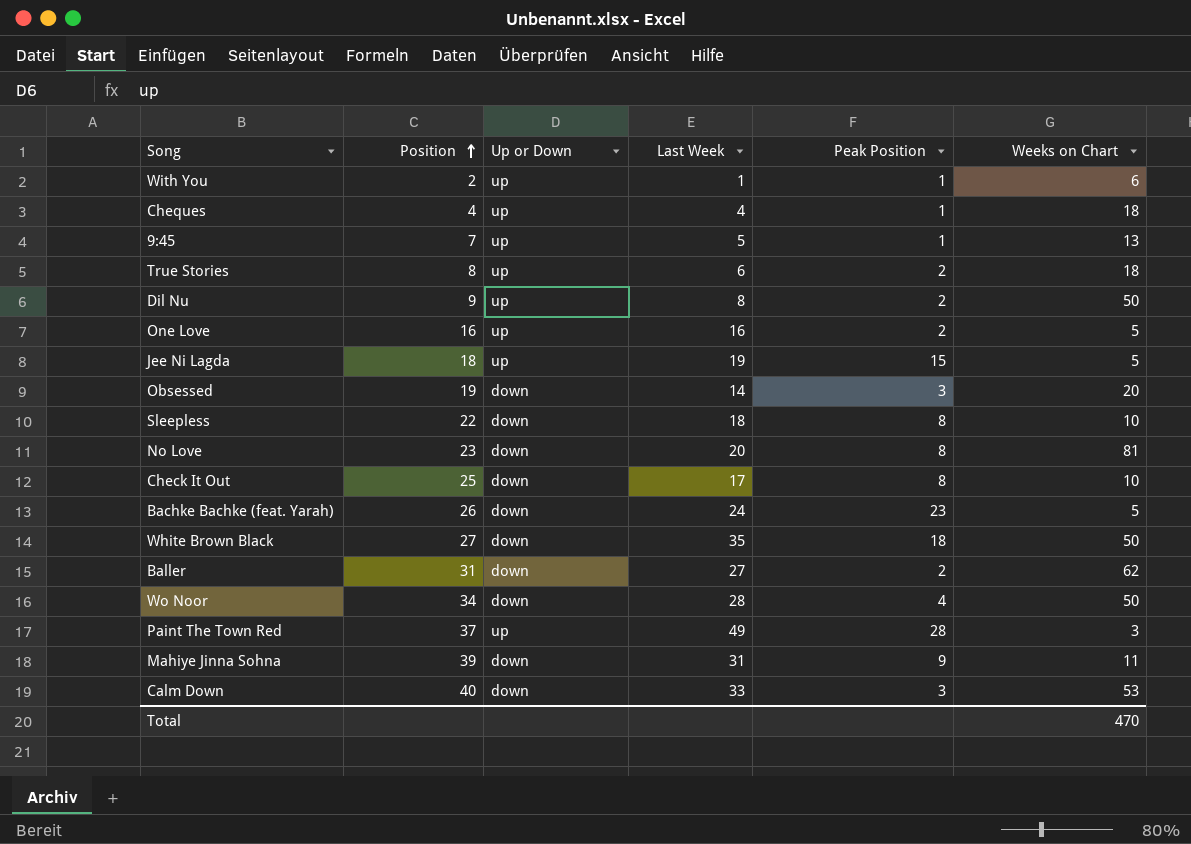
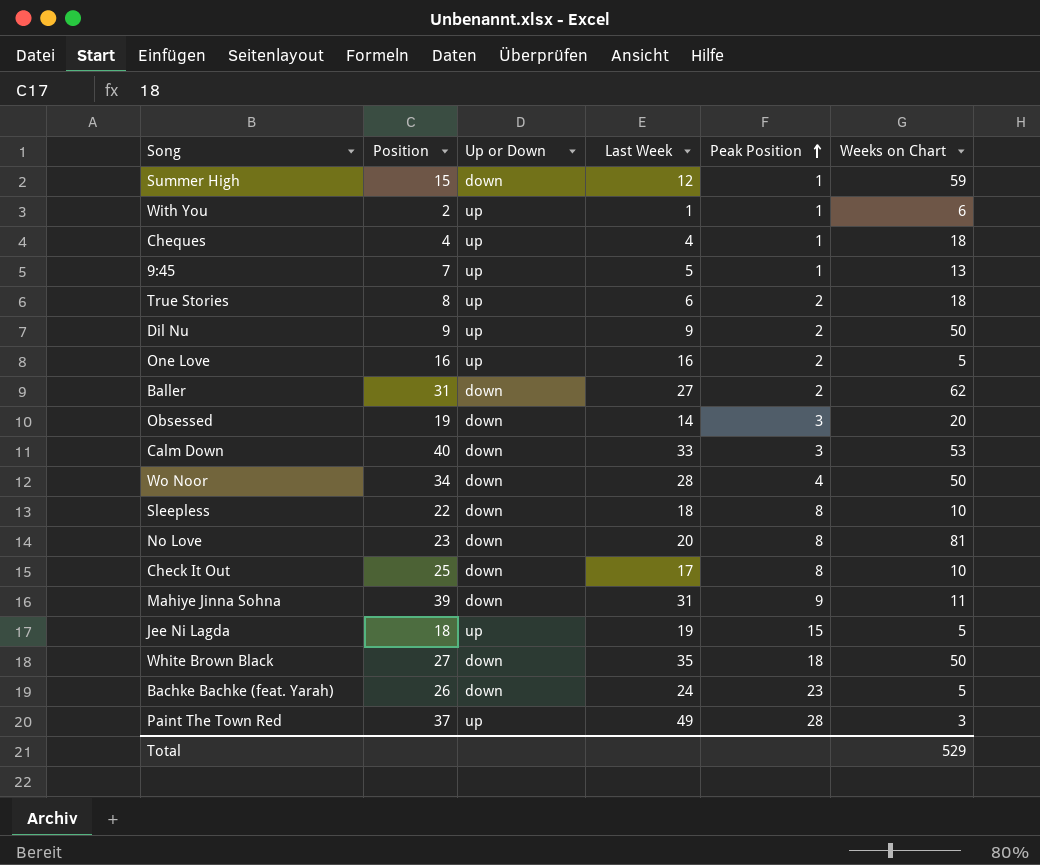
row order: Position ascending -> Peak Position ascending
row Summer High: none -> 15 | down | 12 | 1 | 59
Dil Nu | Last Week: 8 -> 9
Total | Weeks on Chart: 470 -> 529

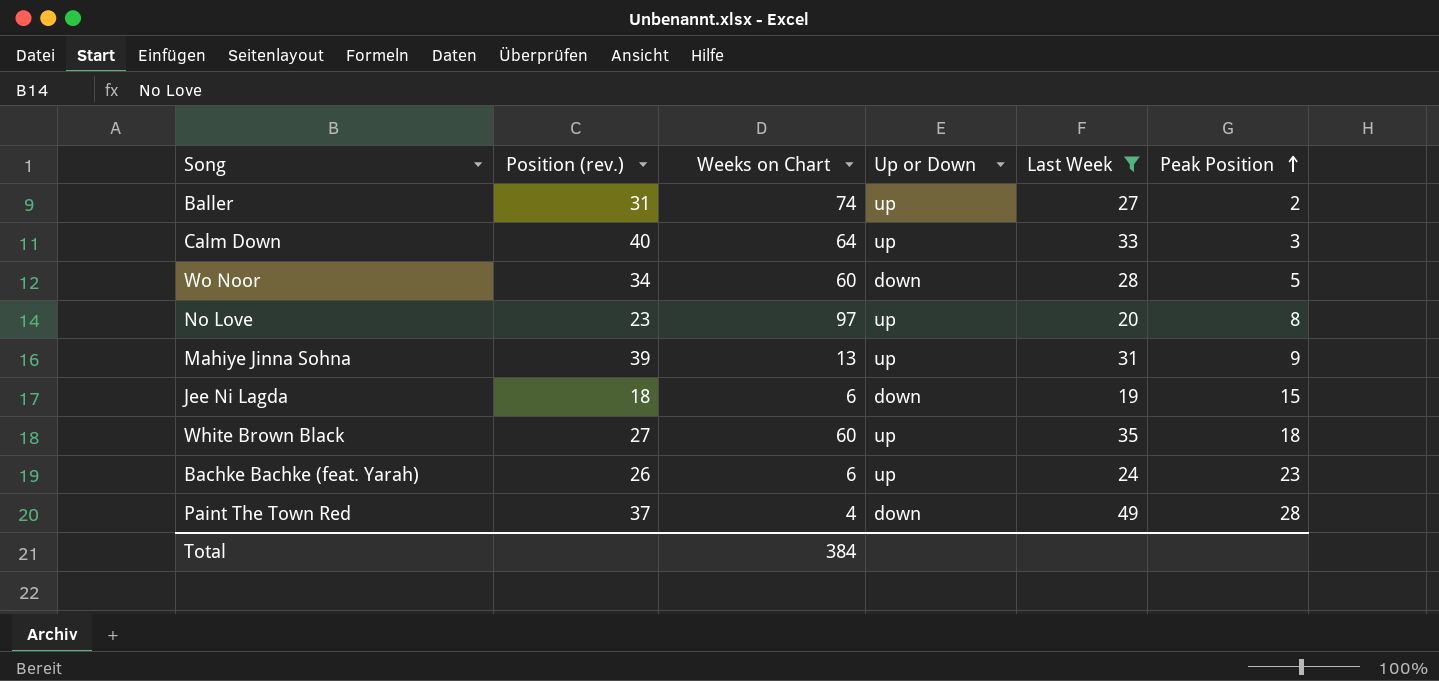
filter: none -> Last Week >= 19
column name: Position -> Position (rev.)
column Weeks on Chart | position: 6 -> 3
Baller | Weeks on Chart: 62 -> 74
Baller | Up or Down: down -> up
Calm Down | Weeks on Chart: 53 -> 64
Calm Down | Up or Down: down -> up
Wo Noor | Weeks on Chart: 50 -> 60
Wo Noor | Peak Position: 4 -> 5
No Love | Weeks on Chart: 81 -> 97
No Love | Up or Down: down -> up
Mahiye Jinna Sohna | Weeks on Chart: 11 -> 13
Mahiye Jinna Sohna | Up or Down: down -> up
Jee Ni Lagda | Weeks on Chart: 5 -> 6
Jee Ni Lagda | Up or Down: up -> down
White Brown Black | Weeks on Chart: 50 -> 60
White Brown Black | Up or Down: down -> up
Bachke Bachke (feat. Yarah) | Weeks on Chart: 5 -> 6
Bachke Bachke (feat. Yarah) | Up or Down: down -> up
Paint The Town Red | Weeks on Chart: 3 -> 4
Paint The Town Red | Up or Down: up -> down
Total | Weeks on Chart: 529 -> 384

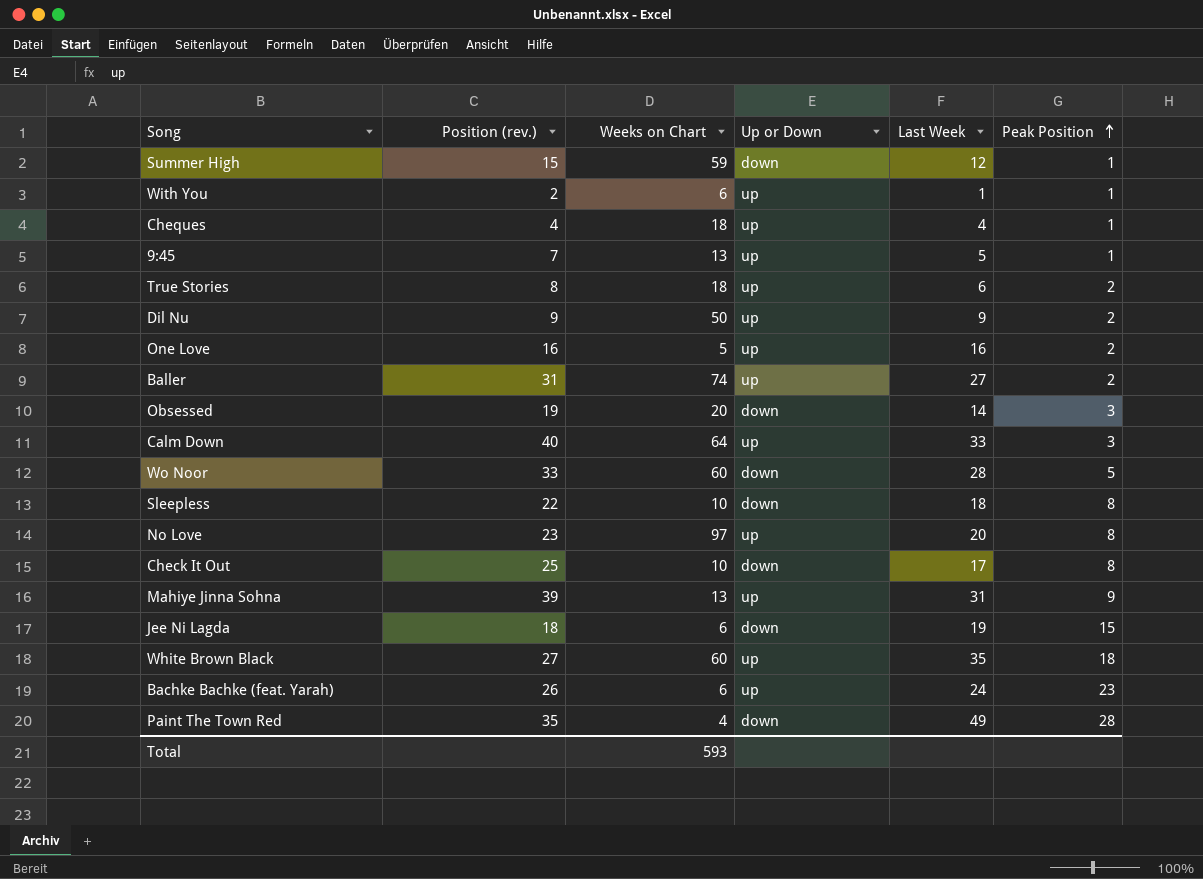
filter: Last Week >= 19 -> none
Wo Noor | Position (rev.): 34 -> 33
Paint The Town Red | Position (rev.): 37 -> 35
Total | Weeks on Chart: 384 -> 593

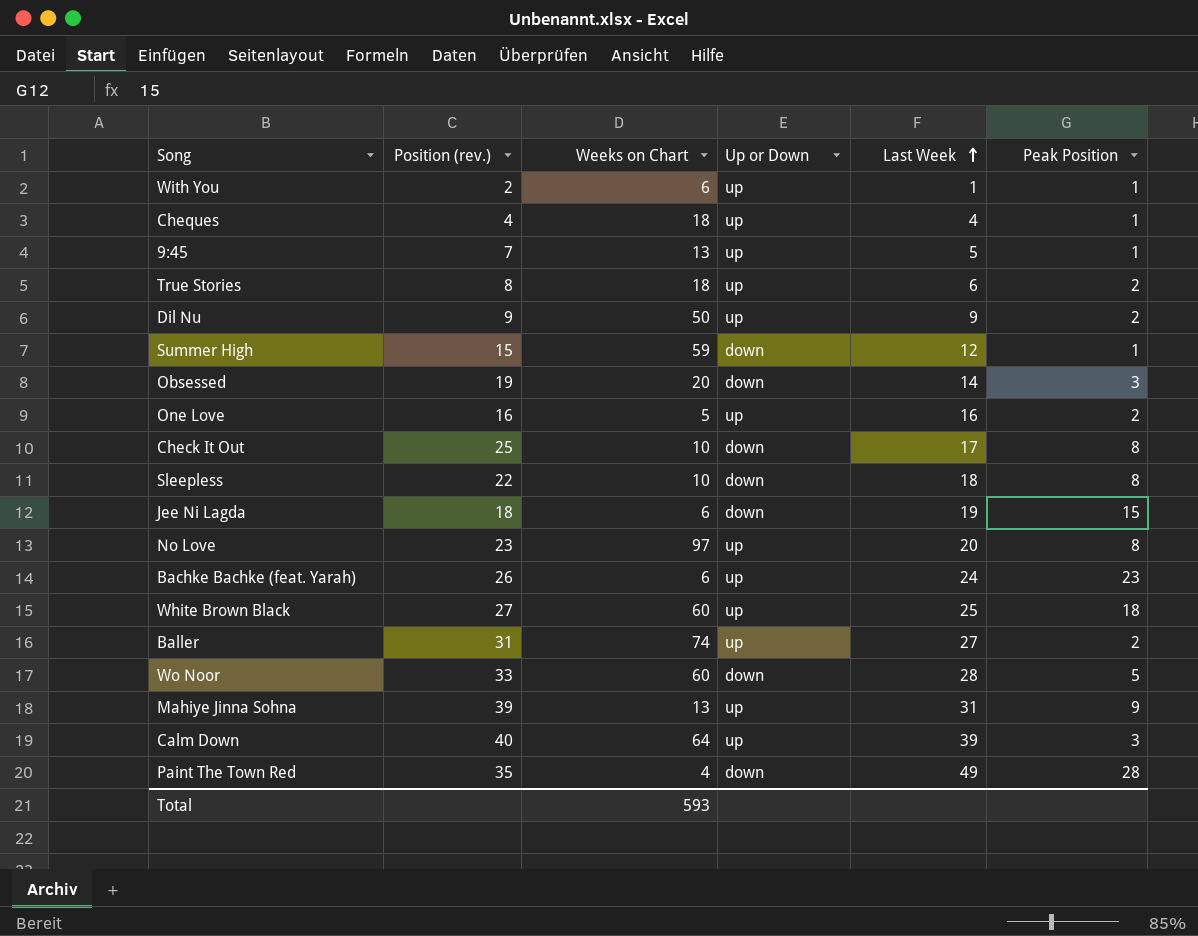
row order: Peak Position ascending -> Last Week ascending
White Brown Black | Last Week: 35 -> 25
Calm Down | Last Week: 33 -> 39

